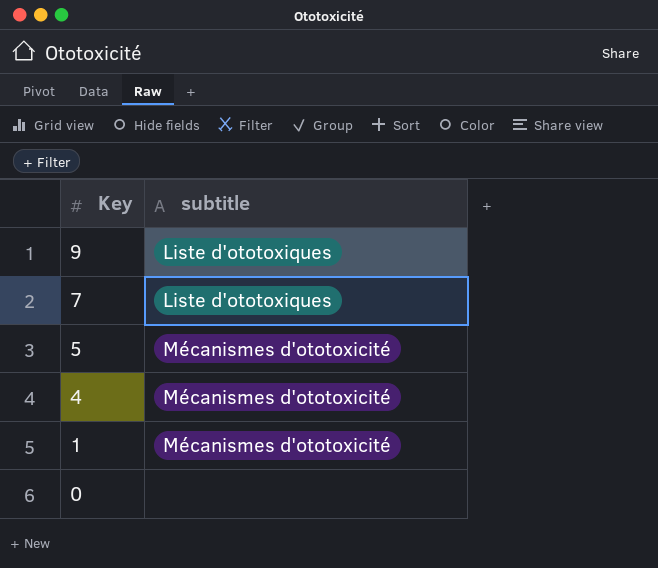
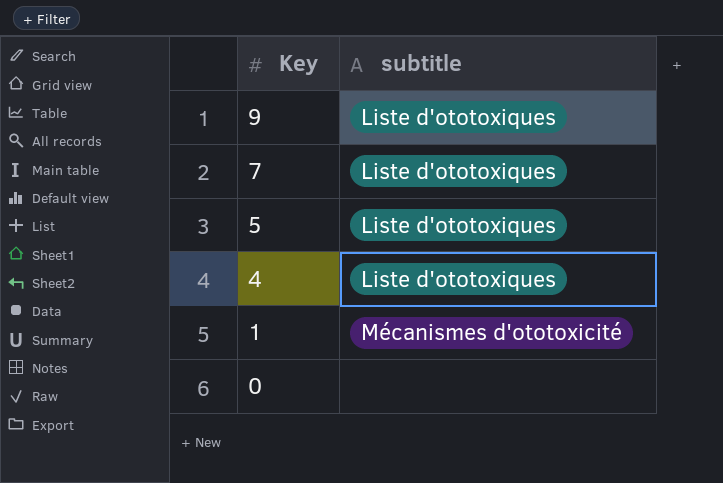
5 | subtitle: Mécanismes d'ototoxicité -> Liste d'ototoxiques
4 | subtitle: Mécanismes d'ototoxicité -> Liste d'ototoxiques

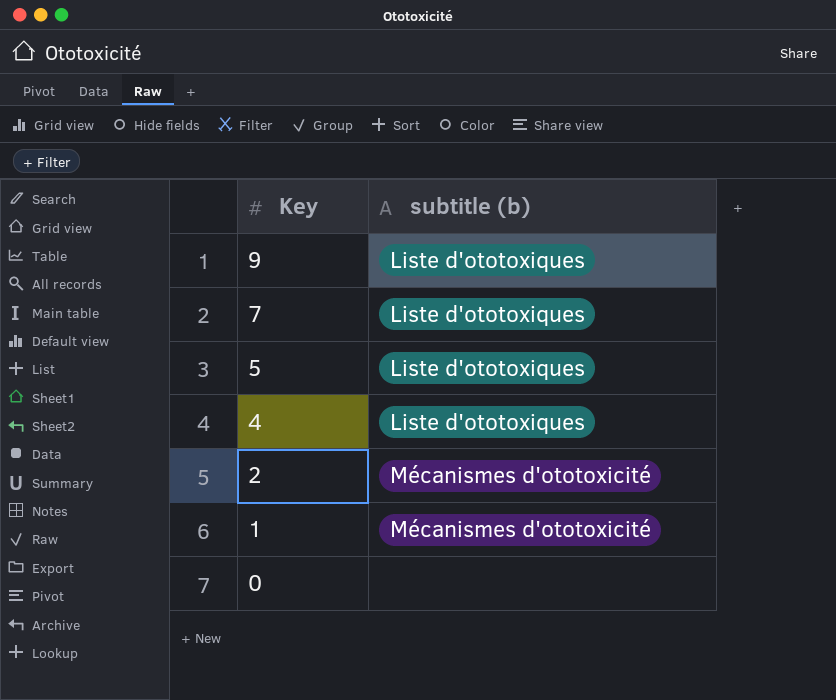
column name: subtitle -> subtitle (b)
row 2: none -> Mécanismes d'ototoxicité

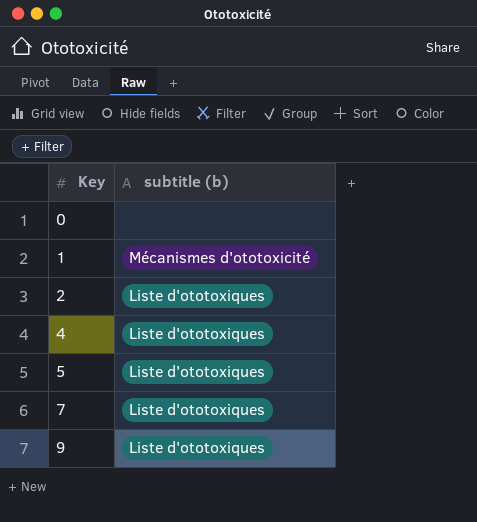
row order: Key descending -> Key ascending
2 | subtitle (b): Mécanismes d'ototoxicité -> Liste d'ototoxiques

